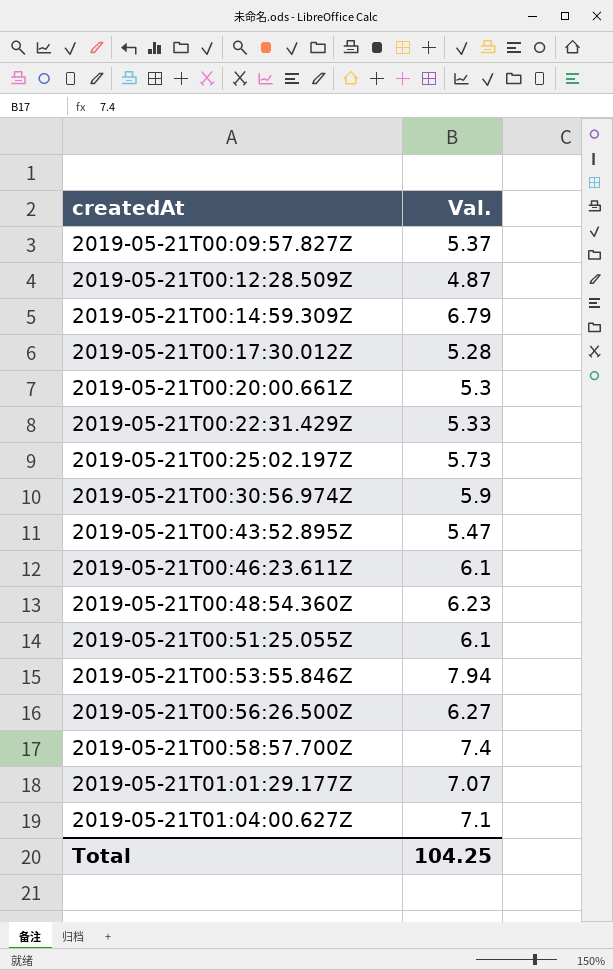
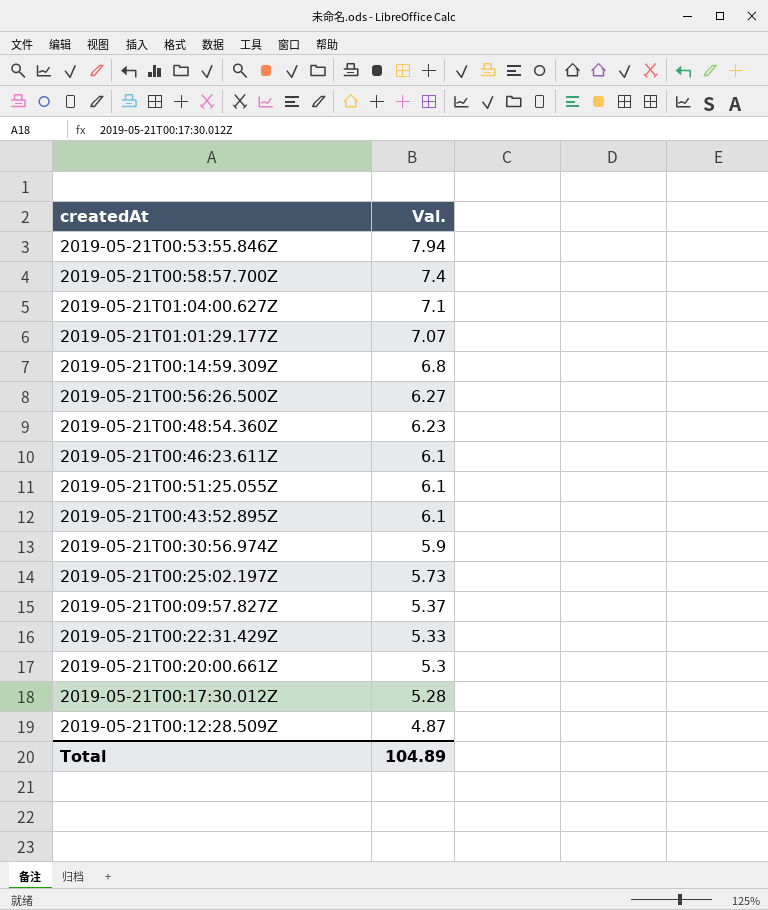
row order: createdAt ascending -> Val. descending
2019-05-21T00:14:59.309Z | Val.: 6.79 -> 6.8
2019-05-21T00:43:52.895Z | Val.: 5.47 -> 6.1
Total | Val.: 104.25 -> 104.89

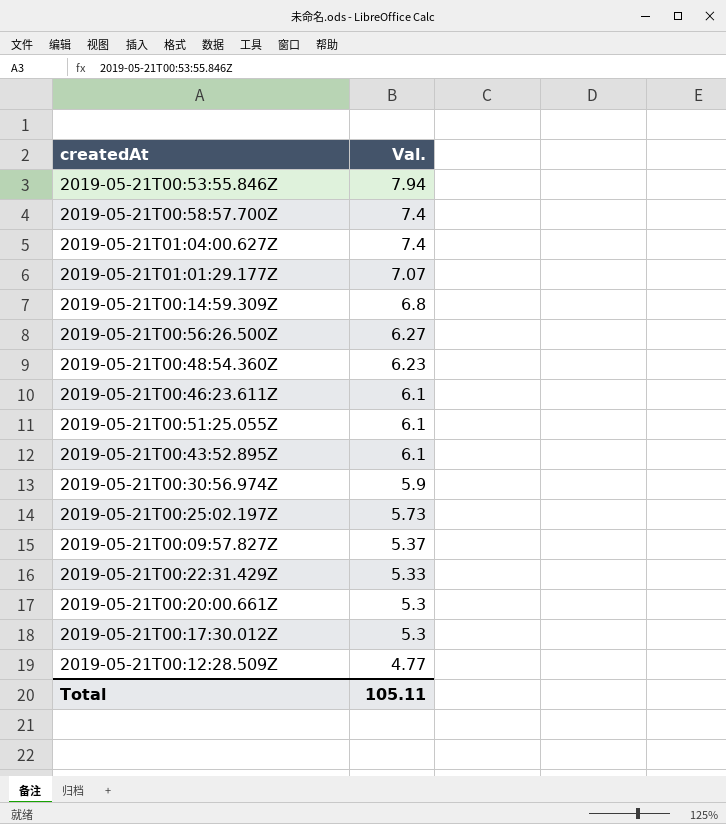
2019-05-21T01:04:00.627Z | Val.: 7.1 -> 7.4
2019-05-21T00:17:30.012Z | Val.: 5.28 -> 5.3
2019-05-21T00:12:28.509Z | Val.: 4.87 -> 4.77
Total | Val.: 104.89 -> 105.11

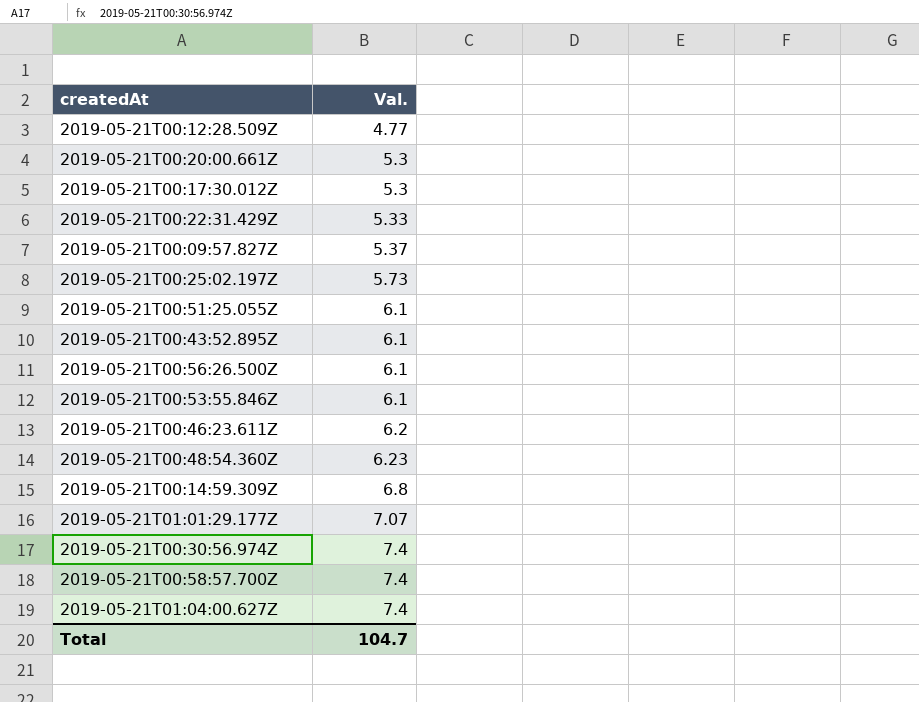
row order: Val. descending -> Val. ascending
2019-05-21T00:56:26.500Z | Val.: 6.27 -> 6.1
2019-05-21T00:53:55.846Z | Val.: 7.94 -> 6.1
2019-05-21T00:46:23.611Z | Val.: 6.1 -> 6.2
2019-05-21T00:30:56.974Z | Val.: 5.9 -> 7.4
Total | Val.: 105.11 -> 104.7

